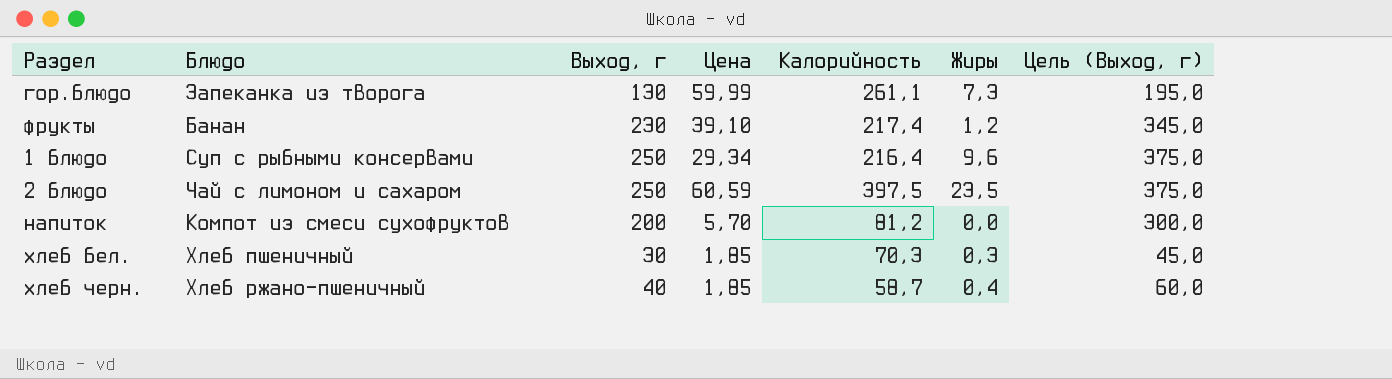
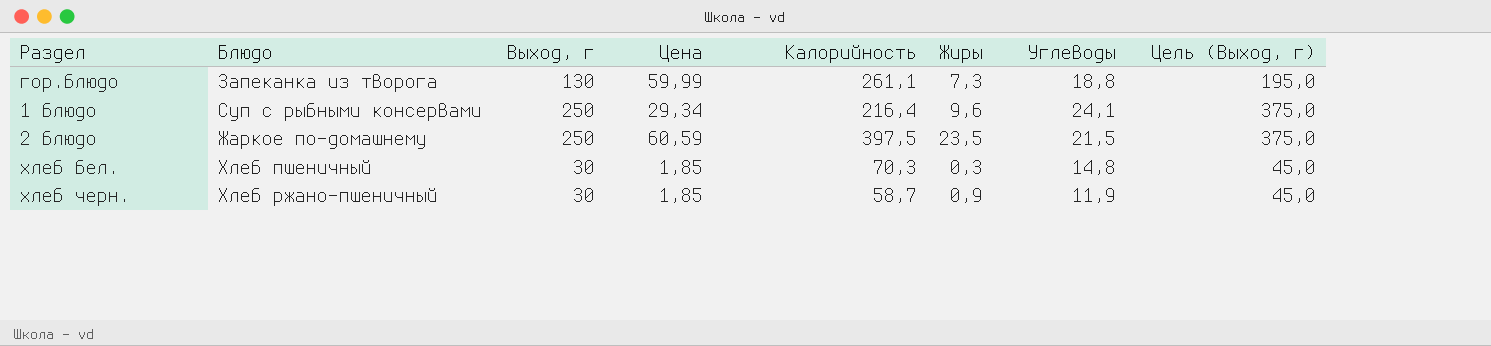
column Углеводы | position: none -> 7
row фрукты: Банан | 230 | 39,10 | 217,4 | 1,2 | 345,0 -> none
row напиток: Компот из смеси сухофруктов | 200 | 5,70 | 81,2 | 0,0 | 300,0 -> none
2 блюдо | Блюдо: Чай с лимоном и сахаром -> Жаркое по-домашнему
хлеб черн. | Выход, г: 40 -> 30
хлеб черн. | Жиры: 0,4 -> 0,9
хлеб черн. | Цель (Выход, г): 60,0 -> 45,0

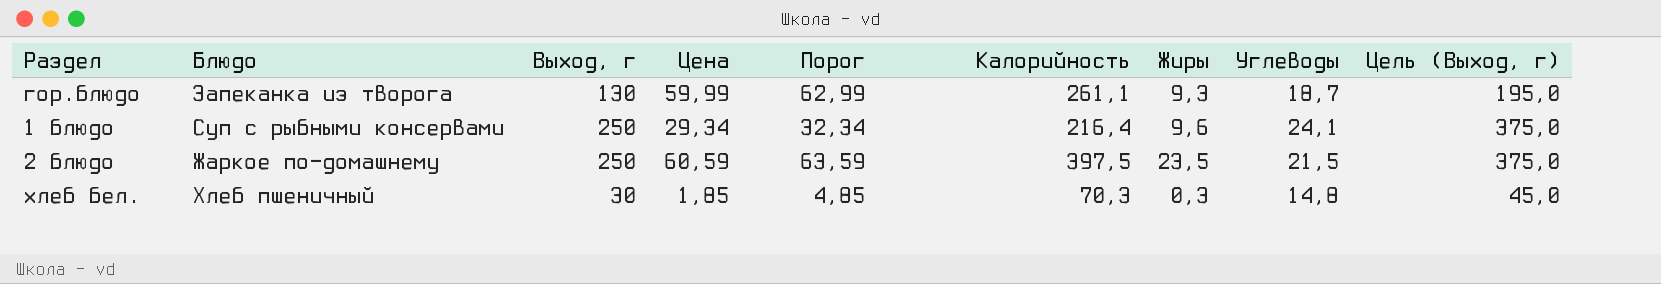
column Порог | formula: none -> [Цена] + 3
row хлеб черн.: Хлеб ржано-пшеничный | 30 | 1,85 | 58,7 | 0,9 | 11,9 | 45,0 -> none
гор.блюдо | Жиры: 7,3 -> 9,3
гор.блюдо | Углеводы: 18,8 -> 18,7

